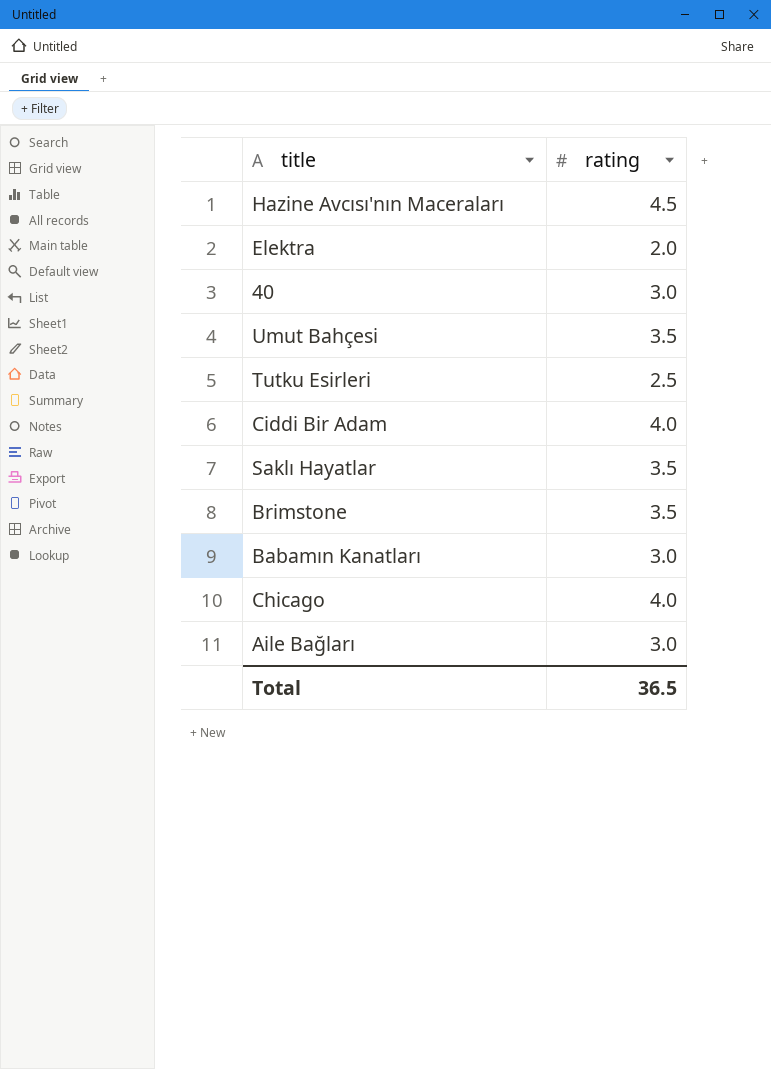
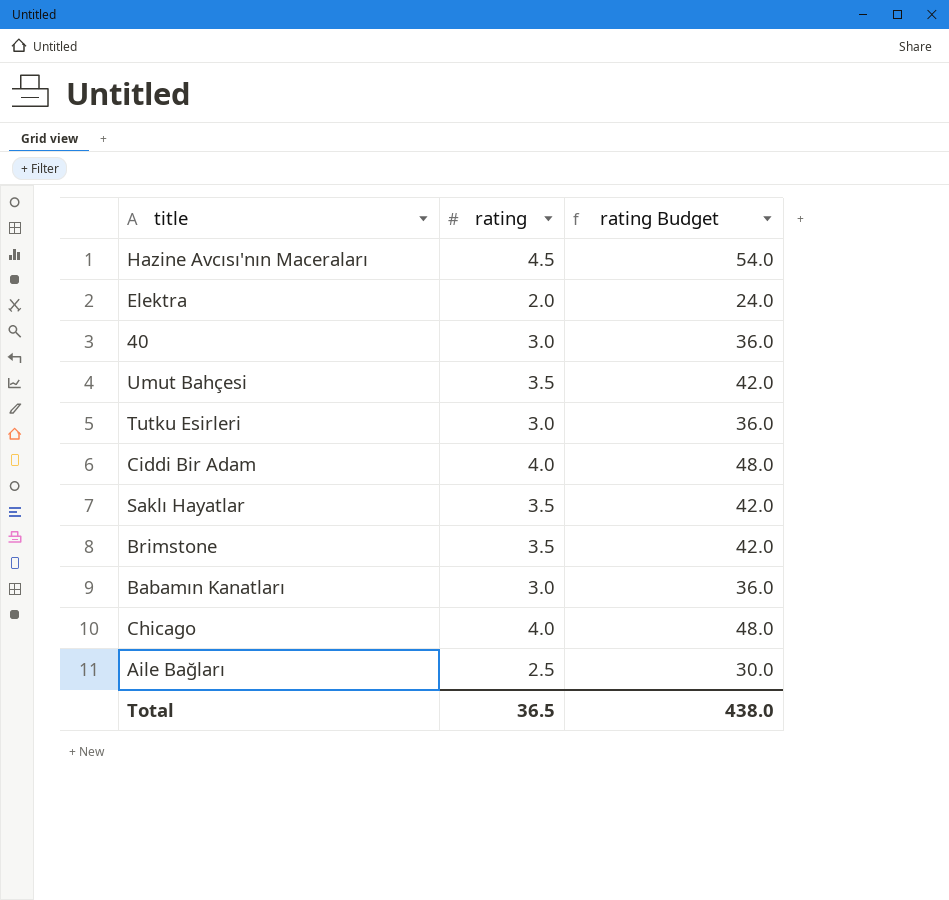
column rating Budget | formula: none -> [rating] * 12
Tutku Esirleri | rating: 2.5 -> 3.0
Aile Bağları | rating: 3.0 -> 2.5

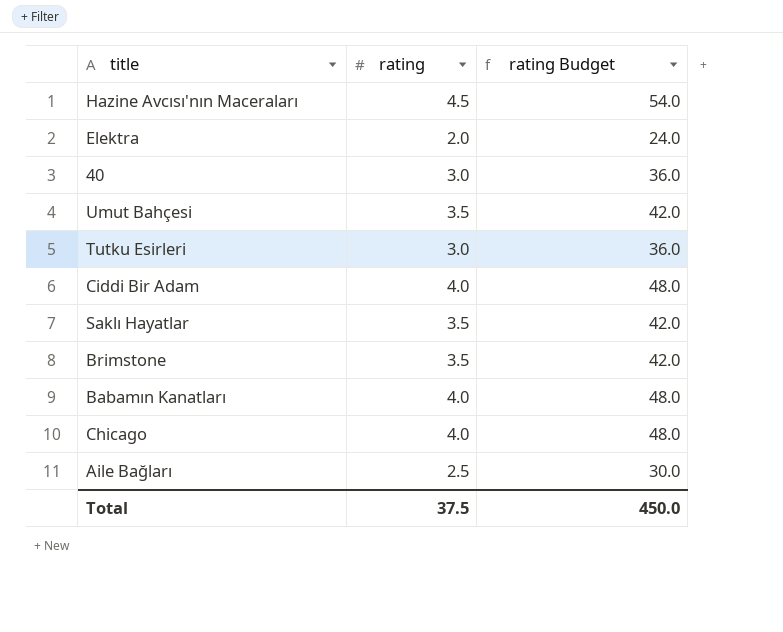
Babamın Kanatları | rating: 3.0 -> 4.0
Babamın Kanatları | rating Budget: 36.0 -> 48.0
Total | rating: 36.5 -> 37.5
Total | rating Budget: 438.0 -> 450.0

